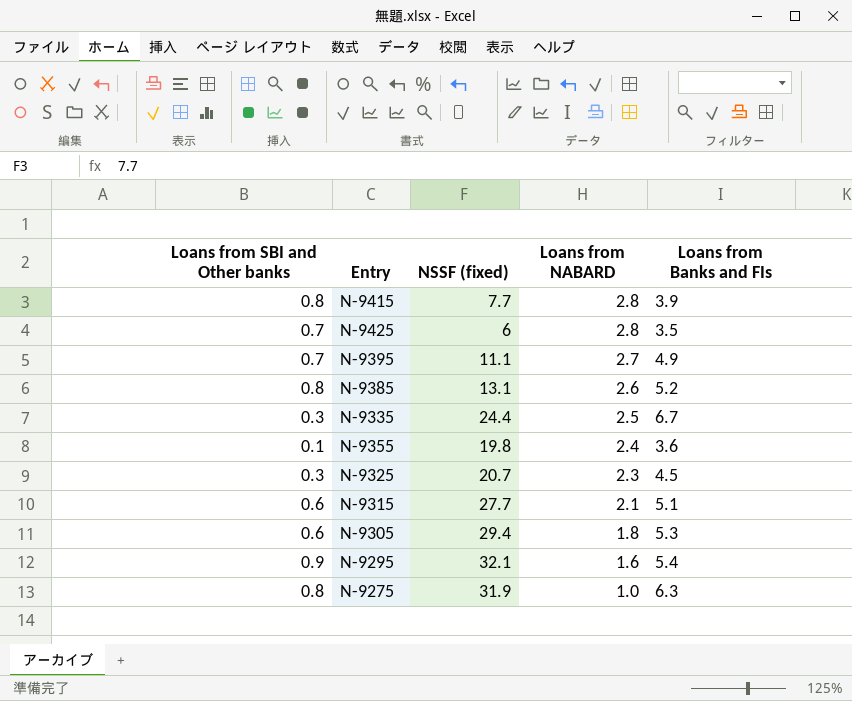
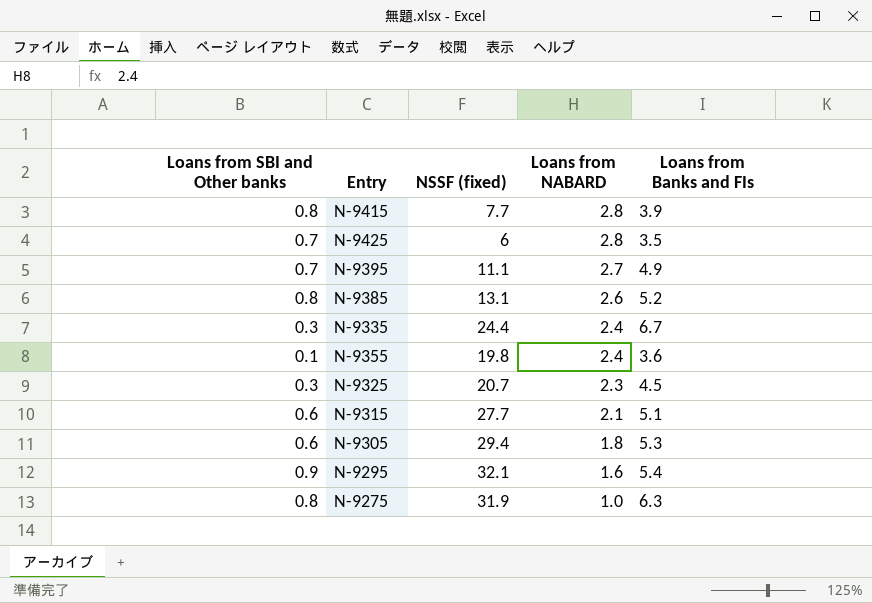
N-9335 | Loans from NABARD: 2.5 -> 2.4

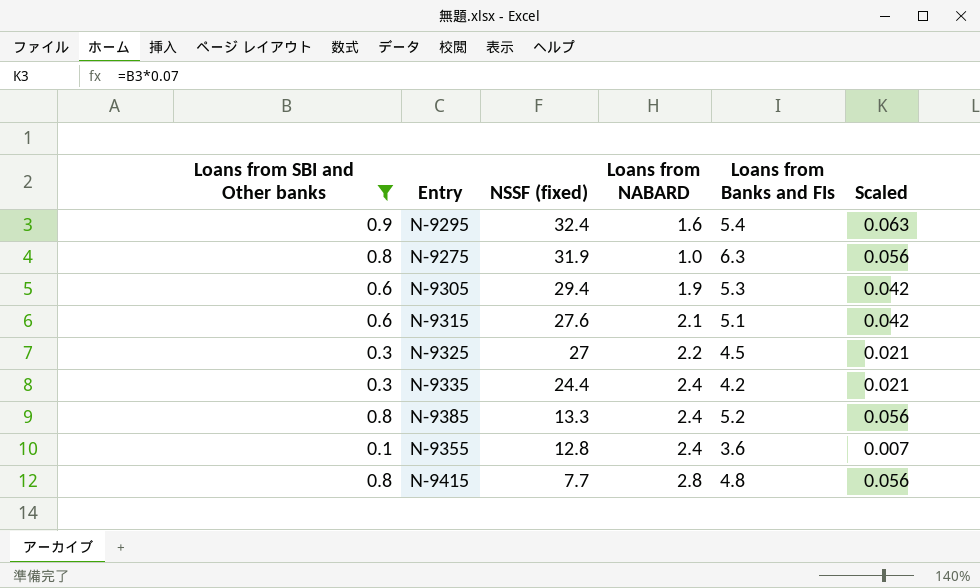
filter: none -> Loans from SBI and Other banks != 0.7
row order: Loans from NABARD descending -> NSSF (fixed) descending
column Scaled | formula: none -> [Loans from SBI and Other banks] * 0.07
N-9295 | NSSF (fixed): 32.1 -> 32.4
N-9305 | Loans from NABARD: 1.8 -> 1.9
N-9315 | NSSF (fixed): 27.7 -> 27.6
N-9325 | NSSF (fixed): 20.7 -> 27
N-9325 | Loans from NABARD: 2.3 -> 2.2
N-9335 | Loans from Banks and FIs: 6.7 -> 4.2
N-9385 | NSSF (fixed): 13.1 -> 13.3
N-9385 | Loans from NABARD: 2.6 -> 2.4
N-9355 | NSSF (fixed): 19.8 -> 12.8
N-9415 | Loans from Banks and FIs: 3.9 -> 4.8

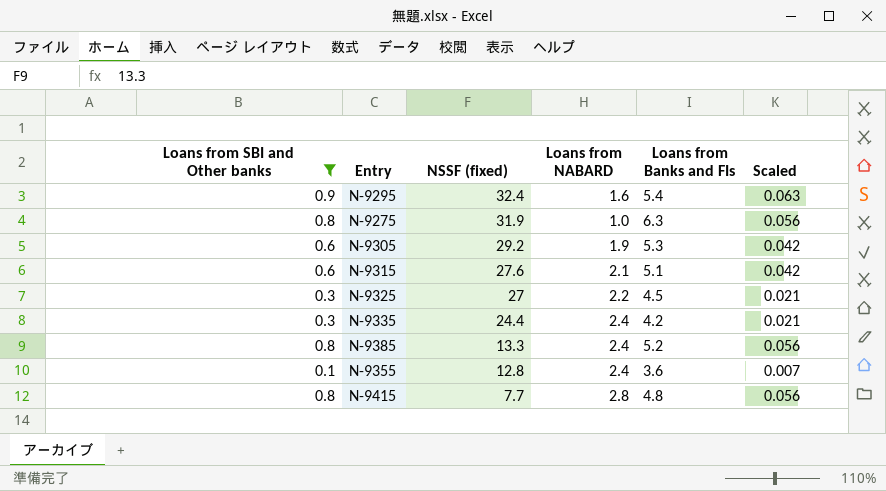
N-9305 | NSSF (fixed): 29.4 -> 29.2

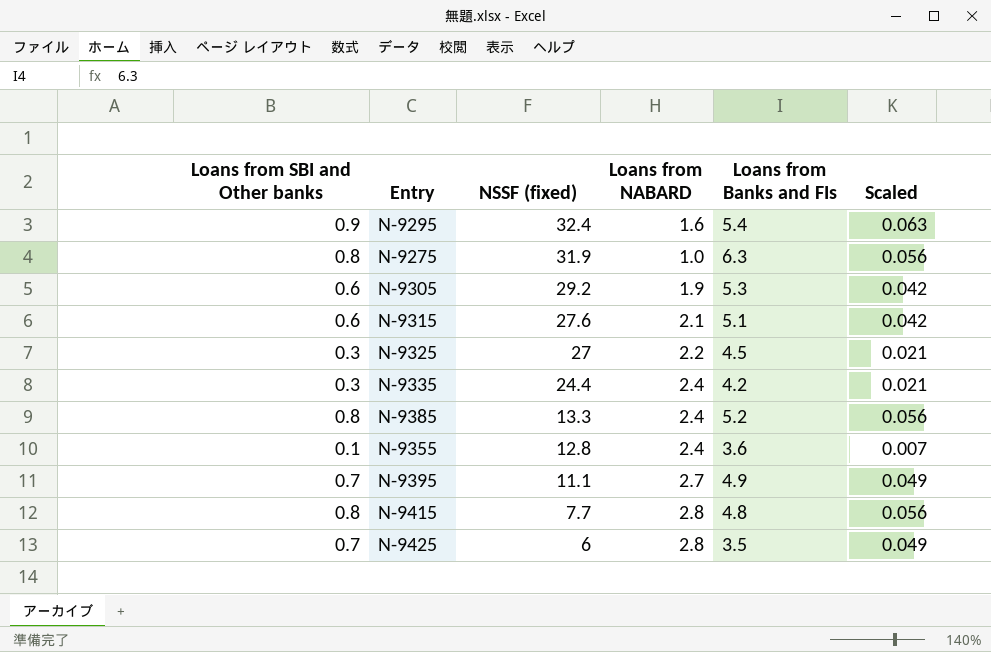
filter: Loans from SBI and Other banks != 0.7 -> none

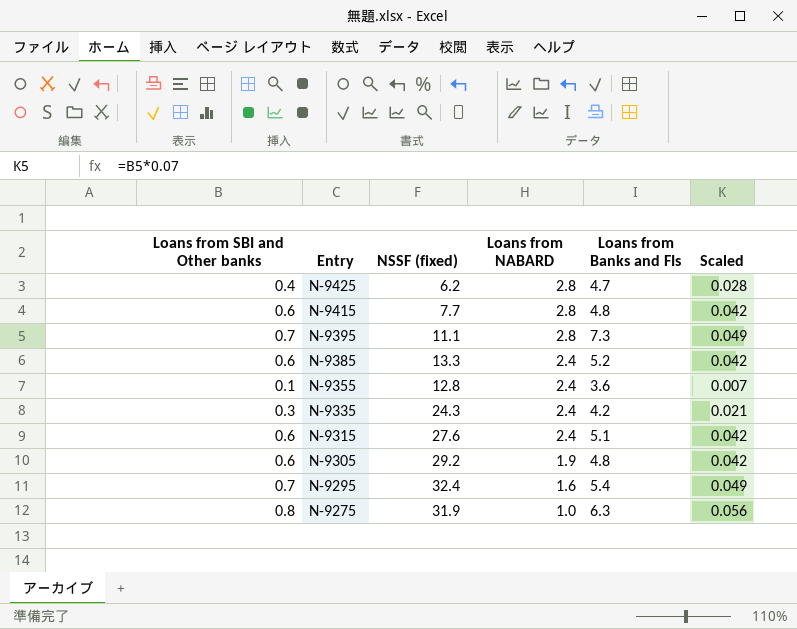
row order: NSSF (fixed) descending -> Entry descending
row N-9325: 0.3 | 27 | 2.2 | 4.5 | 0.021 -> none
N-9425 | Loans from SBI and Other banks: 0.7 -> 0.4
N-9425 | NSSF (fixed): 6 -> 6.2
N-9425 | Loans from Banks and FIs: 3.5 -> 4.7
N-9425 | Scaled: 0.049 -> 0.028
N-9415 | Loans from SBI and Other banks: 0.8 -> 0.6
N-9415 | Scaled: 0.056 -> 0.042
N-9395 | Loans from NABARD: 2.7 -> 2.8
N-9395 | Loans from Banks and FIs: 4.9 -> 7.3
N-9385 | Loans from SBI and Other banks: 0.8 -> 0.6
N-9385 | Scaled: 0.056 -> 0.042
N-9335 | NSSF (fixed): 24.4 -> 24.3
N-9315 | Loans from NABARD: 2.1 -> 2.4
N-9305 | Loans from Banks and FIs: 5.3 -> 4.8
N-9295 | Loans from SBI and Other banks: 0.9 -> 0.7
N-9295 | Scaled: 0.063 -> 0.049

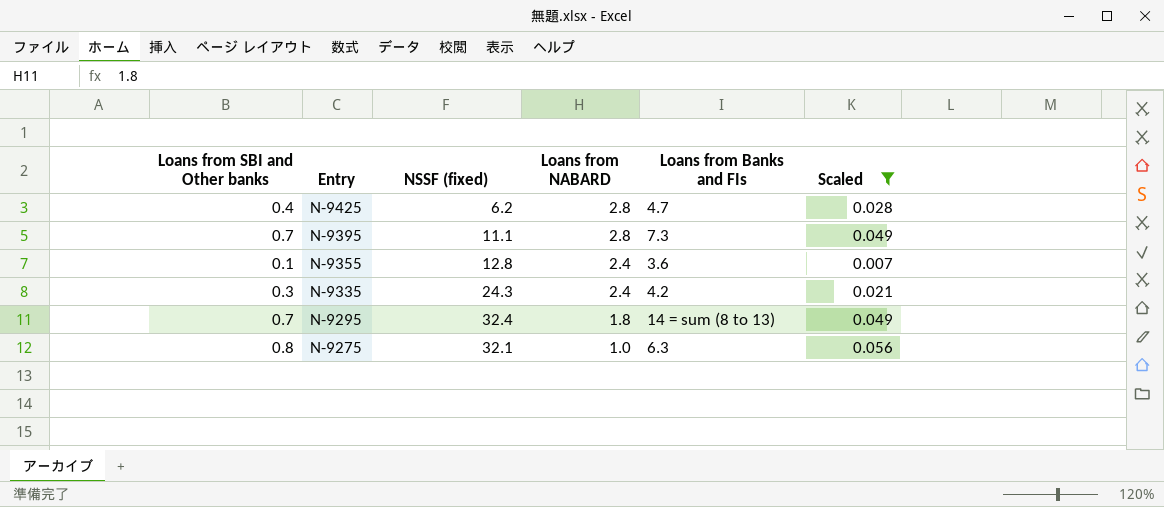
filter: none -> Scaled != 0.042
N-9295 | Loans from NABARD: 1.6 -> 1.8
N-9295 | Loans from Banks and FIs: 5.4 -> 14 = sum (8 to 13)
N-9275 | NSSF (fixed): 31.9 -> 32.1

